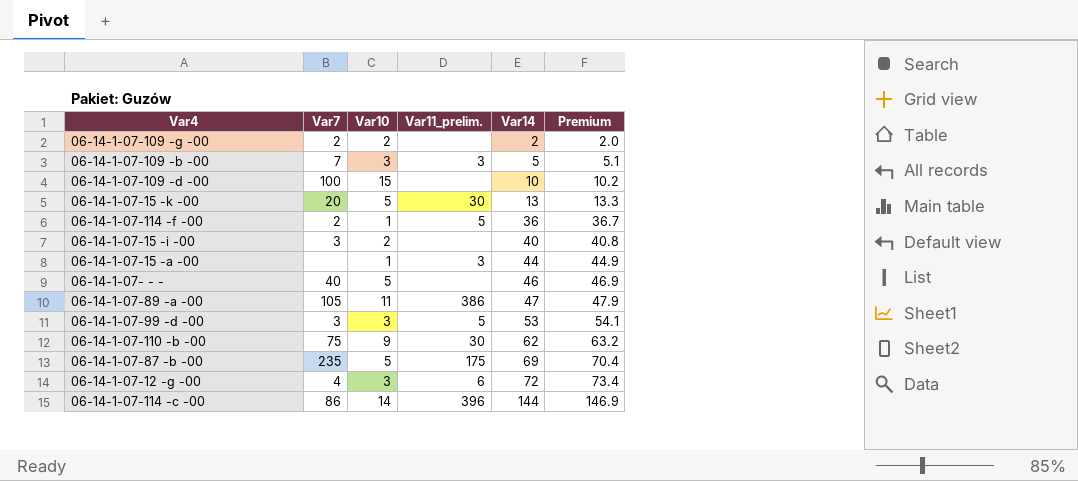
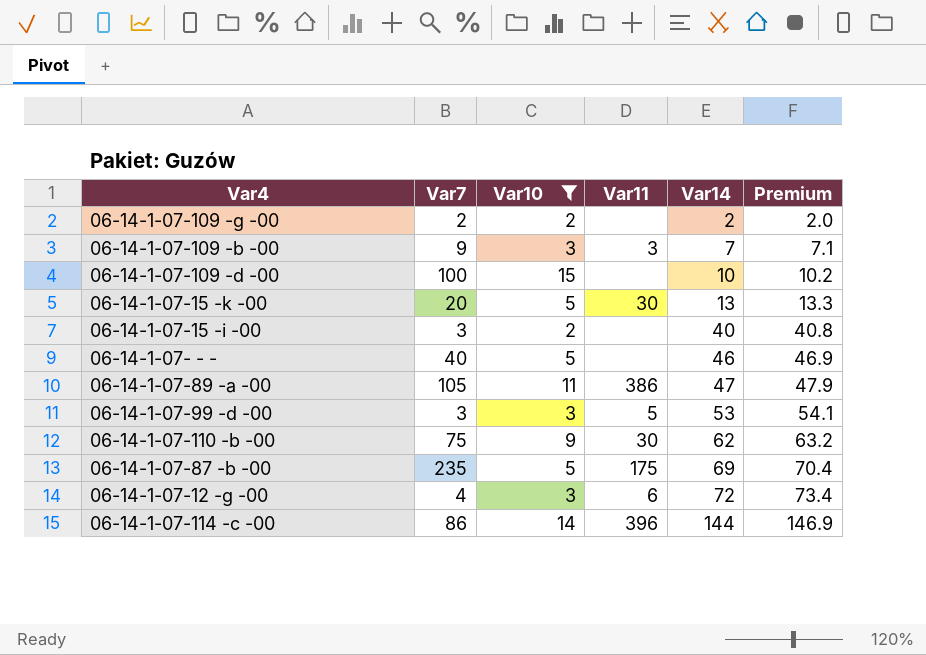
filter: none -> Var10 != 1
column name: Var11_prelim. -> Var11
06-14-1-07-109 -b -00 | Var7: 7 -> 9
06-14-1-07-109 -b -00 | Var14: 5 -> 7
06-14-1-07-109 -b -00 | Premium: 5.1 -> 7.1

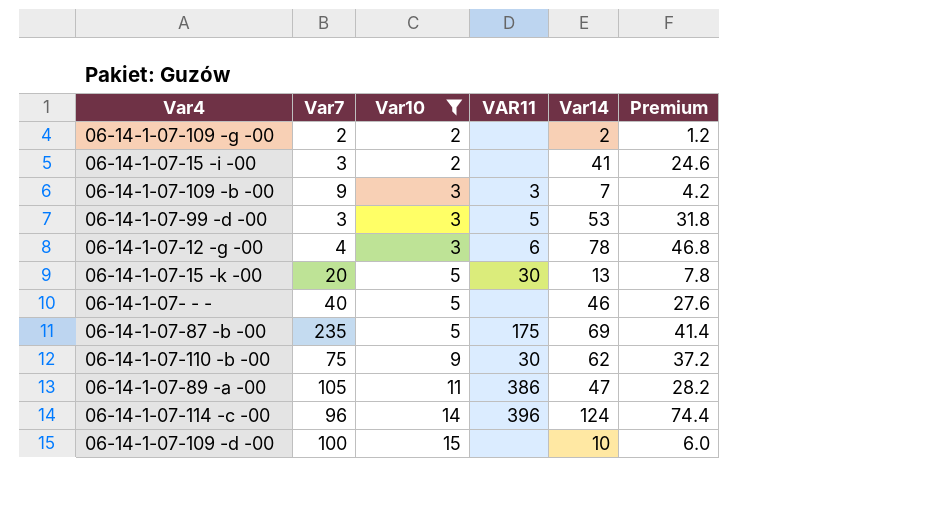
row order: Var14 ascending -> Var10 ascending
column name: Var11 -> VAR11
column Premium | formula: [Var14] * 1.02 -> [Var14] * 0.6
06-14-1-07-15 -i -00 | Var14: 40 -> 41
06-14-1-07-12 -g -00 | Var14: 72 -> 78
06-14-1-07-114 -c -00 | Var7: 86 -> 96
06-14-1-07-114 -c -00 | Var14: 144 -> 124

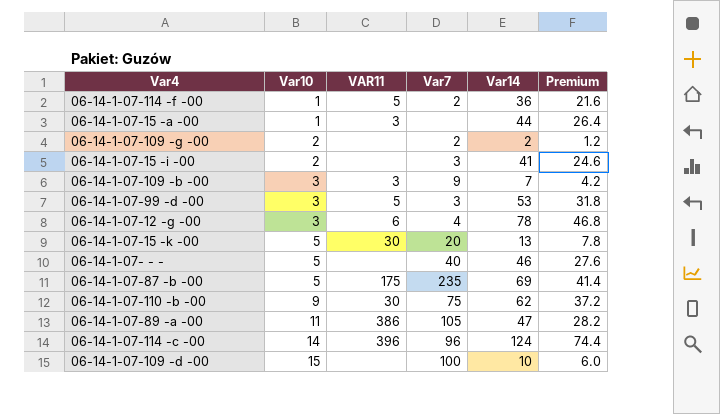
filter: Var10 != 1 -> none
column Var7 | position: 2 -> 4

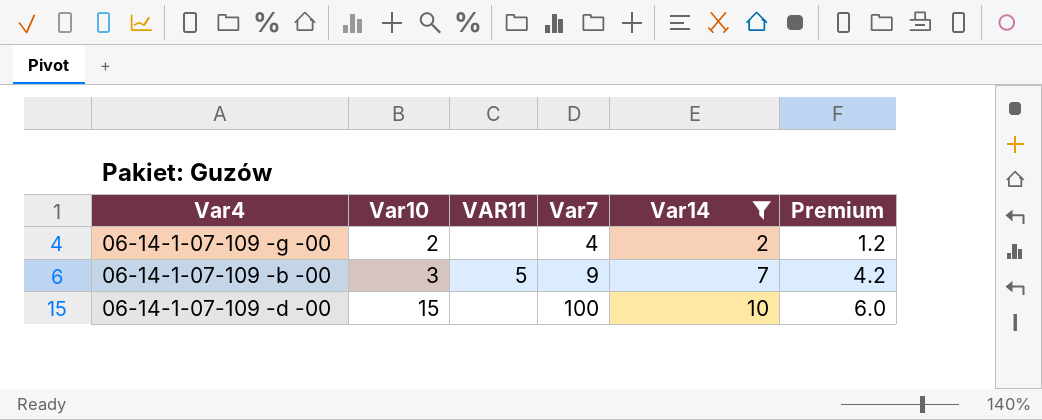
filter: none -> Var14 <= 10
06-14-1-07-109 -g -00 | Var7: 2 -> 4
06-14-1-07-109 -b -00 | VAR11: 3 -> 5

